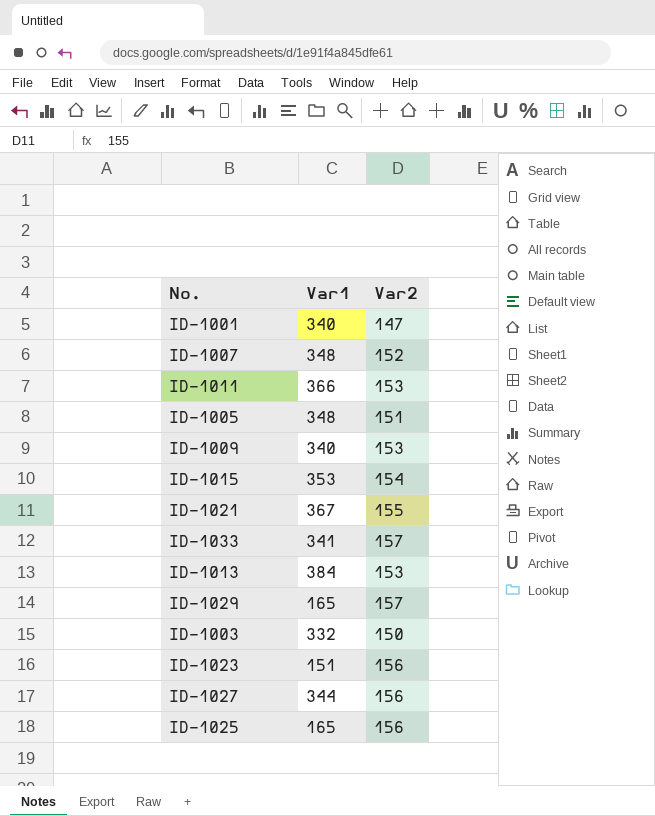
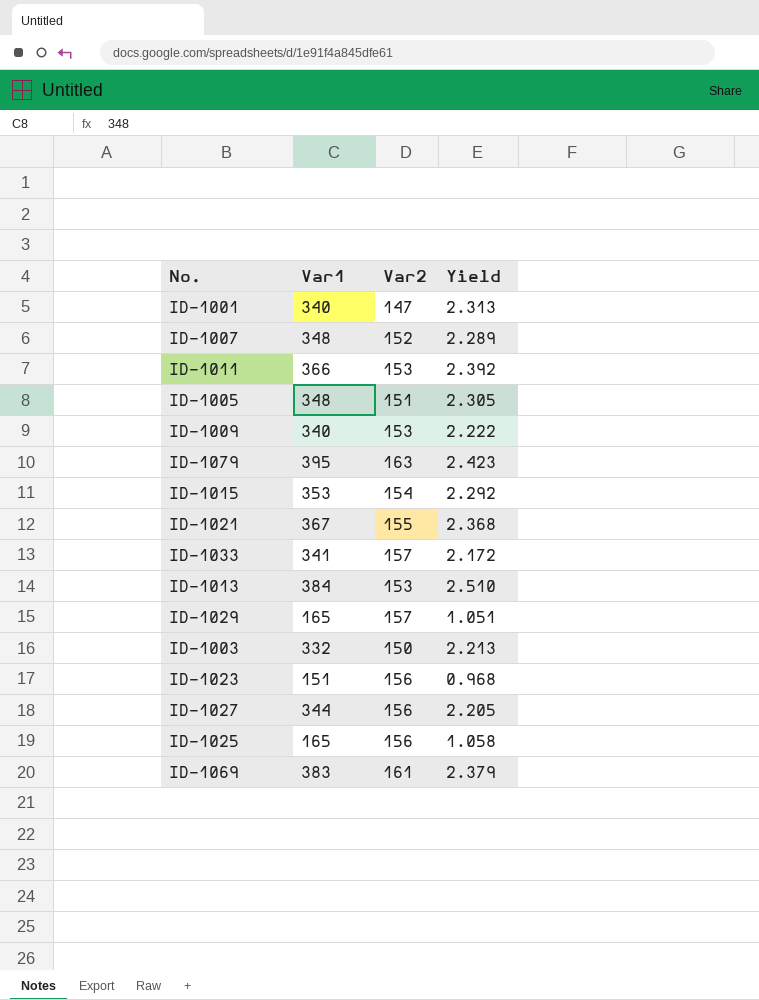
column Yield | formula: none -> [Var1] / [Var2]
row ID-1079: none -> 395 | 163 | 2.423
row ID-1069: none -> 383 | 161 | 2.379

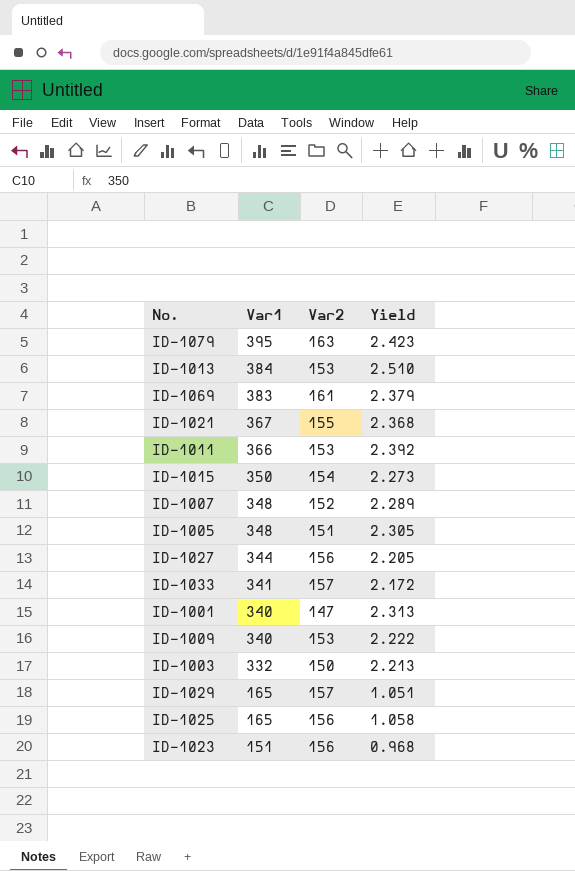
row order: none -> Var1 descending
ID-1015 | Var1: 353 -> 350
ID-1015 | Yield: 2.292 -> 2.273

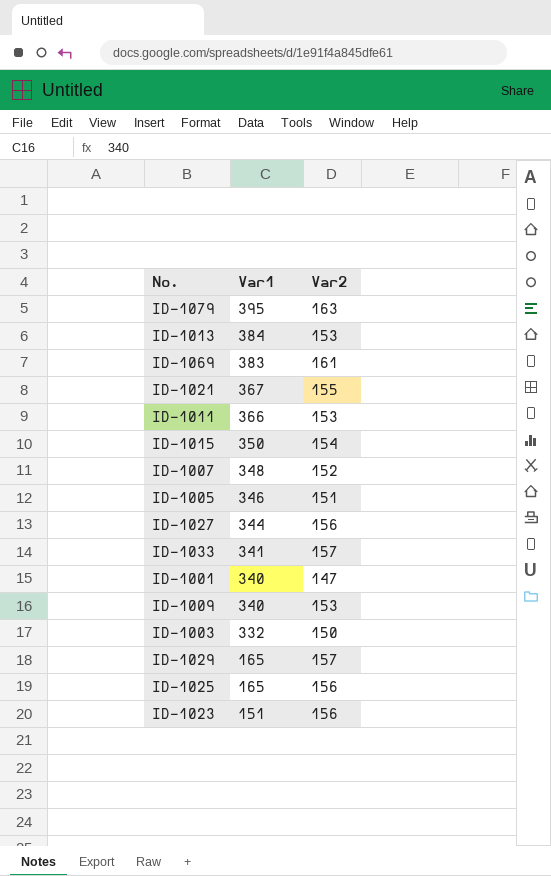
column Yield | formula: [Var1] / [Var2] -> none
ID-1005 | Var1: 348 -> 346

